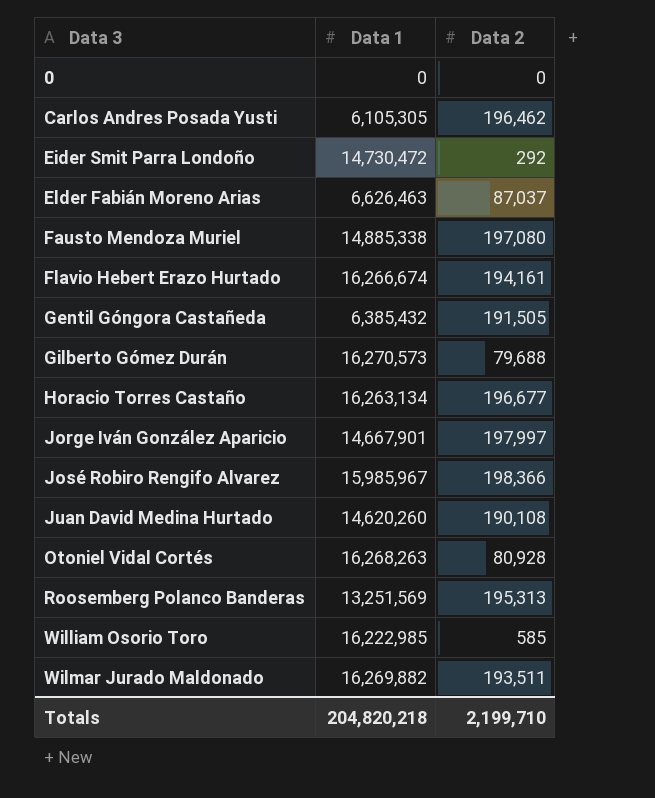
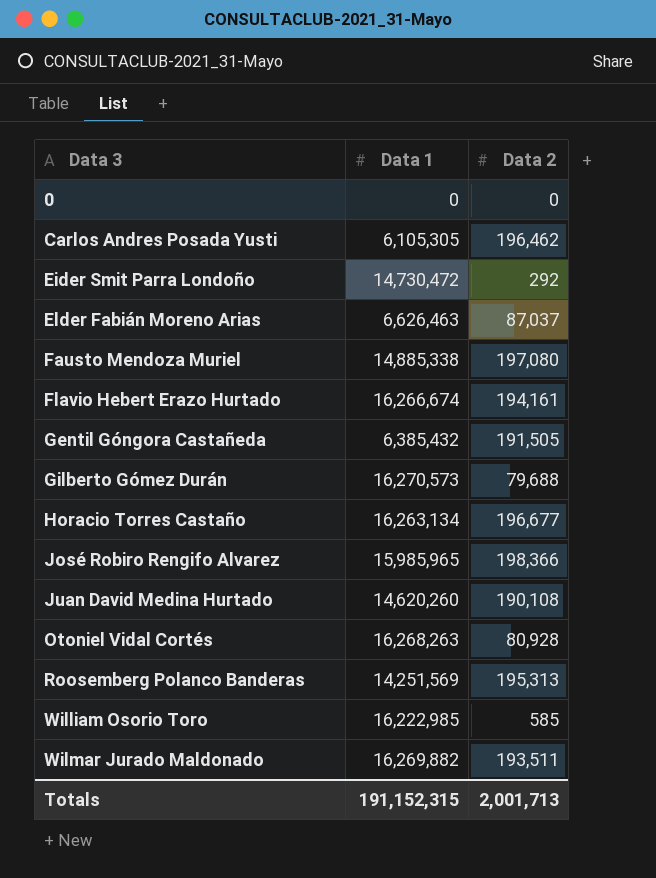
row Jorge Iván González Aparicio: 14,667,901 | 197,997 -> none
José Robiro Rengifo Alvarez | Data 1: 15,985,967 -> 15,985,965
Roosemberg Polanco Banderas | Data 1: 13,251,569 -> 14,251,569
Totals | Data 1: 204,820,218 -> 191,152,315
Totals | Data 2: 2,199,710 -> 2,001,713

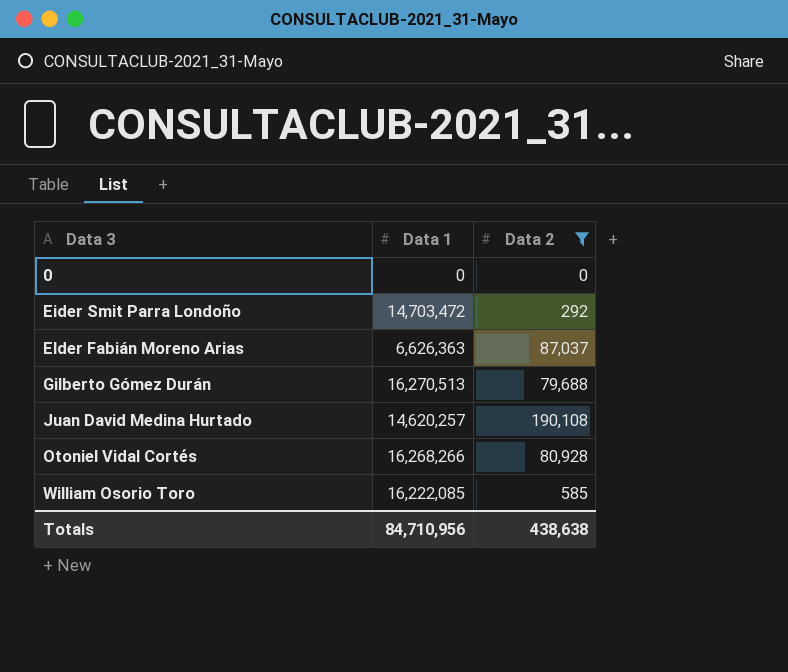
filter: none -> Data 2 <= 190,108
Eider Smit Parra Londoño | Data 1: 14,730,472 -> 14,703,472
Elder Fabián Moreno Arias | Data 1: 6,626,463 -> 6,626,363
Gilberto Gómez Durán | Data 1: 16,270,573 -> 16,270,513
Juan David Medina Hurtado | Data 1: 14,620,260 -> 14,620,257
Otoniel Vidal Cortés | Data 1: 16,268,263 -> 16,268,266
William Osorio Toro | Data 1: 16,222,985 -> 16,222,085
Totals | Data 1: 191,152,315 -> 84,710,956
Totals | Data 2: 2,001,713 -> 438,638

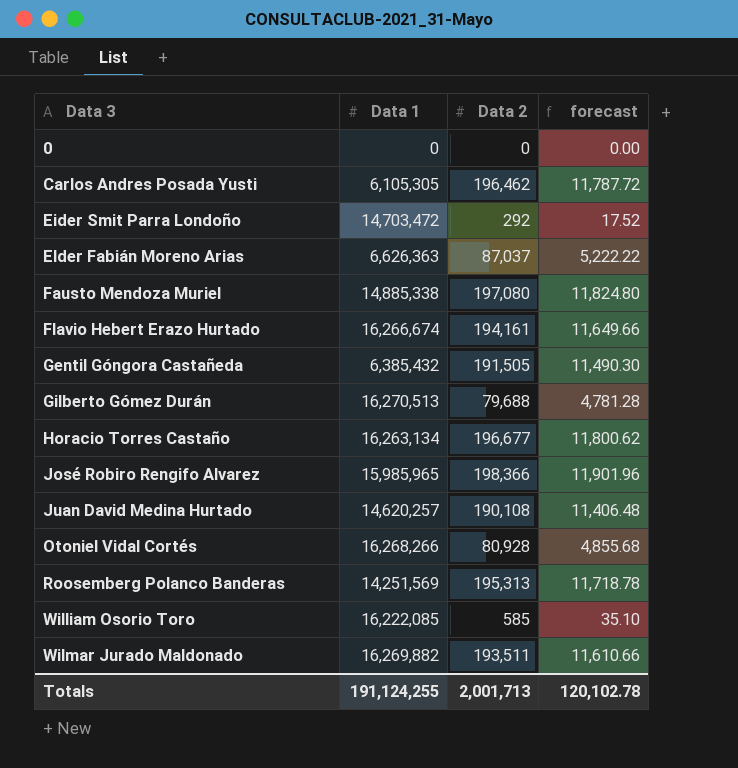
filter: Data 2 <= 190,108 -> none
column forecast | formula: none -> [Data 2] * 0.06
Totals | Data 1: 84,710,956 -> 191,124,255
Totals | Data 2: 438,638 -> 2,001,713

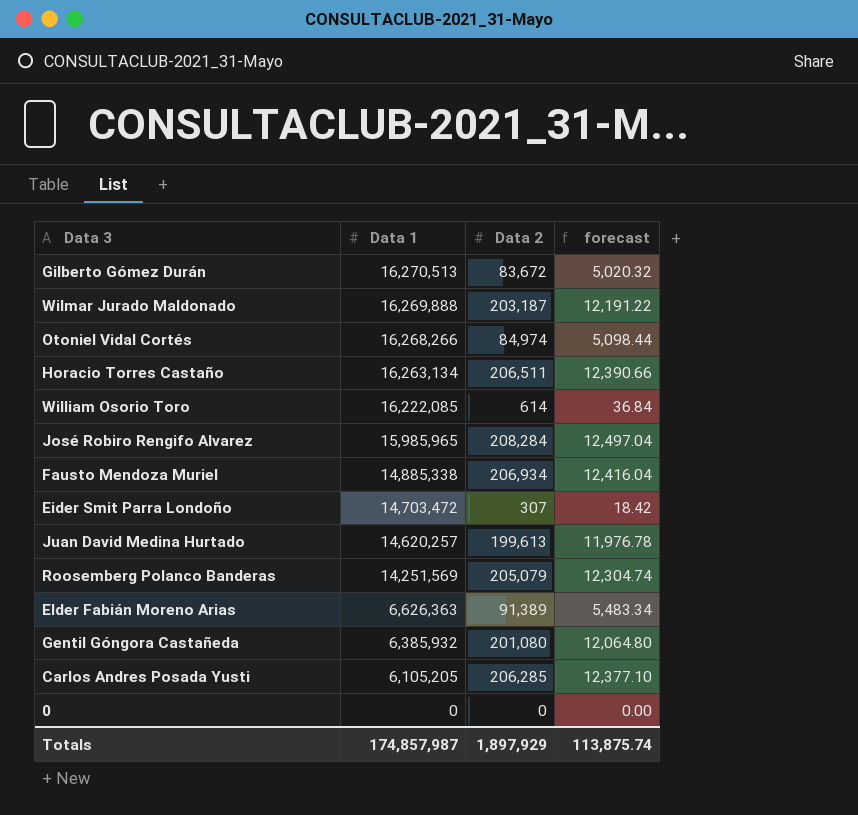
row order: Data 3 ascending -> Data 1 descending
row Flavio Hebert Erazo Hurtado: 16,266,674 | 194,161 | 11,649.66 -> none
Gilberto Gómez Durán | Data 2: 79,688 -> 83,672
Gilberto Gómez Durán | forecast: 4,781.28 -> 5,020.32
Wilmar Jurado Maldonado | Data 1: 16,269,882 -> 16,269,888
Wilmar Jurado Maldonado | Data 2: 193,511 -> 203,187
Wilmar Jurado Maldonado | forecast: 11,610.66 -> 12,191.22
Otoniel Vidal Cortés | Data 2: 80,928 -> 84,974
Otoniel Vidal Cortés | forecast: 4,855.68 -> 5,098.44
Horacio Torres Castaño | Data 2: 196,677 -> 206,511
Horacio Torres Castaño | forecast: 11,800.62 -> 12,390.66
William Osorio Toro | Data 2: 585 -> 614
William Osorio Toro | forecast: 35.10 -> 36.84
José Robiro Rengifo Alvarez | Data 2: 198,366 -> 208,284
José Robiro Rengifo Alvarez | forecast: 11,901.96 -> 12,497.04
Fausto Mendoza Muriel | Data 2: 197,080 -> 206,934
Fausto Mendoza Muriel | forecast: 11,824.80 -> 12,416.04
Eider Smit Parra Londoño | Data 2: 292 -> 307
Eider Smit Parra Londoño | forecast: 17.52 -> 18.42
Juan David Medina Hurtado | Data 2: 190,108 -> 199,613
Juan David Medina Hurtado | forecast: 11,406.48 -> 11,976.78
Roosemberg Polanco Banderas | Data 2: 195,313 -> 205,079
Roosemberg Polanco Banderas | forecast: 11,718.78 -> 12,304.74
Elder Fabián Moreno Arias | Data 2: 87,037 -> 91,389
Elder Fabián Moreno Arias | forecast: 5,222.22 -> 5,483.34
Gentil Góngora Castañeda | Data 1: 6,385,432 -> 6,385,932
Gentil Góngora Castañeda | Data 2: 191,505 -> 201,080
Gentil Góngora Castañeda | forecast: 11,490.30 -> 12,064.80
Carlos Andres Posada Yusti | Data 1: 6,105,305 -> 6,105,205
Carlos Andres Posada Yusti | Data 2: 196,462 -> 206,285
Carlos Andres Posada Yusti | forecast: 11,787.72 -> 12,377.10
Totals | Data 1: 191,124,255 -> 174,857,987
Totals | Data 2: 2,001,713 -> 1,897,929
Totals | forecast: 120,102.78 -> 113,875.74

